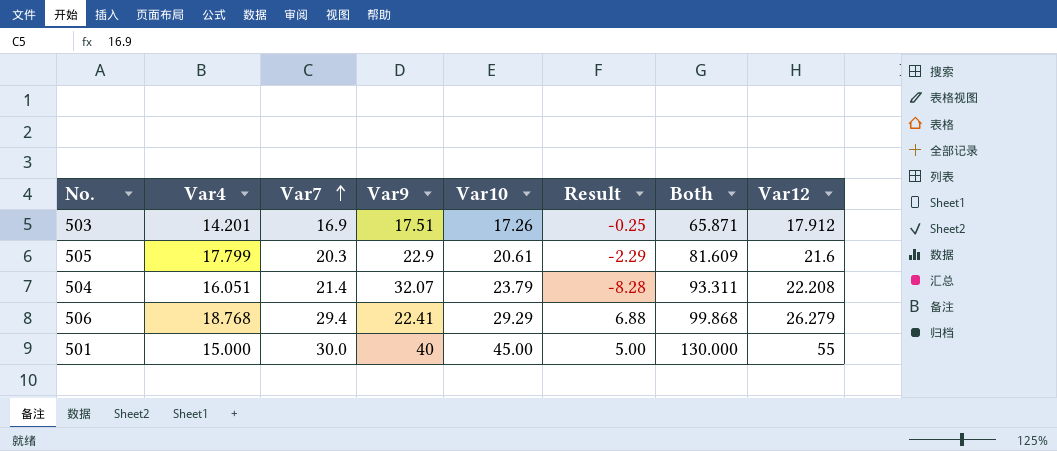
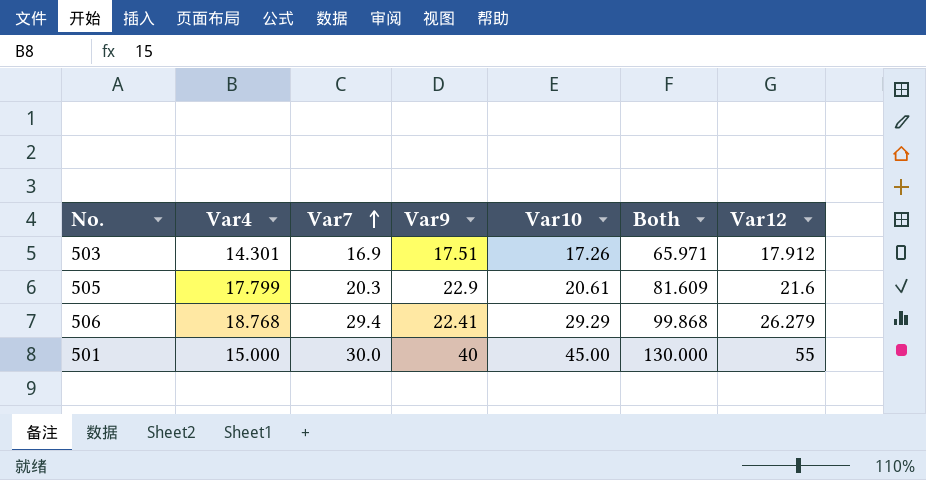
column Result | formula: [Var10] - [Var9] -> none
row 504: 16.051 | 21.4 | 32.07 | 23.79 | -8.28 | 93.311 | 22.208 -> none
503 | Var4: 14.201 -> 14.301
503 | Both: 65.871 -> 65.971

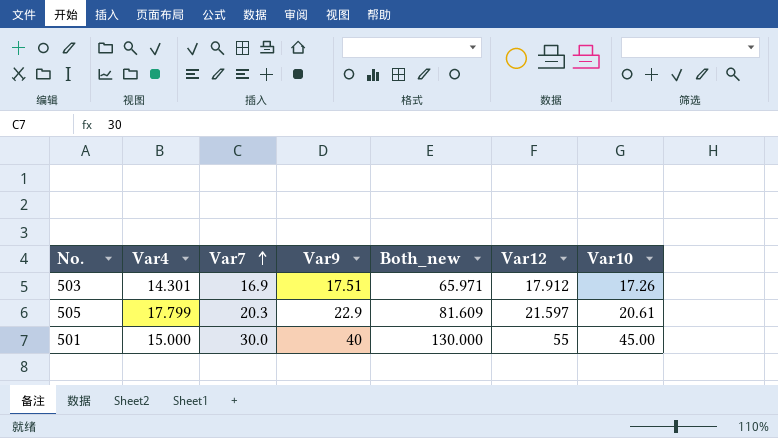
column name: Both -> Both_new
column Var10 | position: 5 -> 7
row 506: 18.768 | 29.4 | 22.41 | 29.29 | 99.868 | 26.279 -> none
505 | Var12: 21.6 -> 21.597

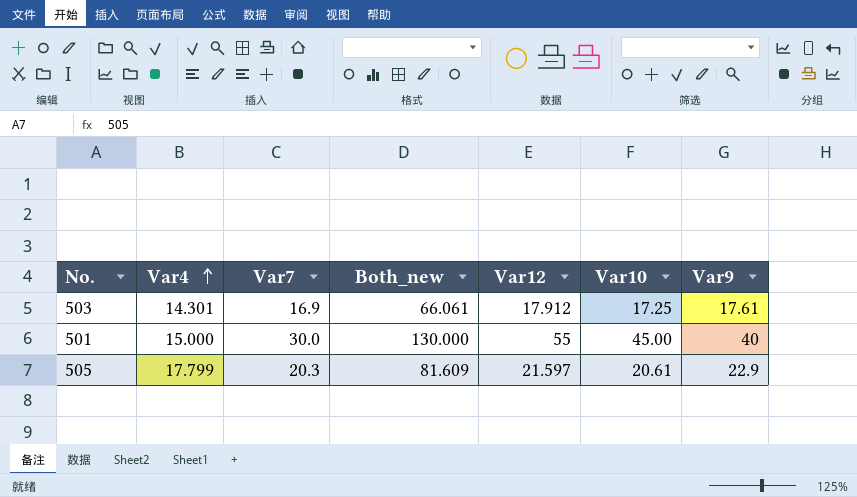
row order: Var7 ascending -> Var4 ascending
column Var9 | position: 4 -> 7
503 | Both_new: 65.971 -> 66.061
503 | Var10: 17.26 -> 17.25
503 | Var9: 17.51 -> 17.61

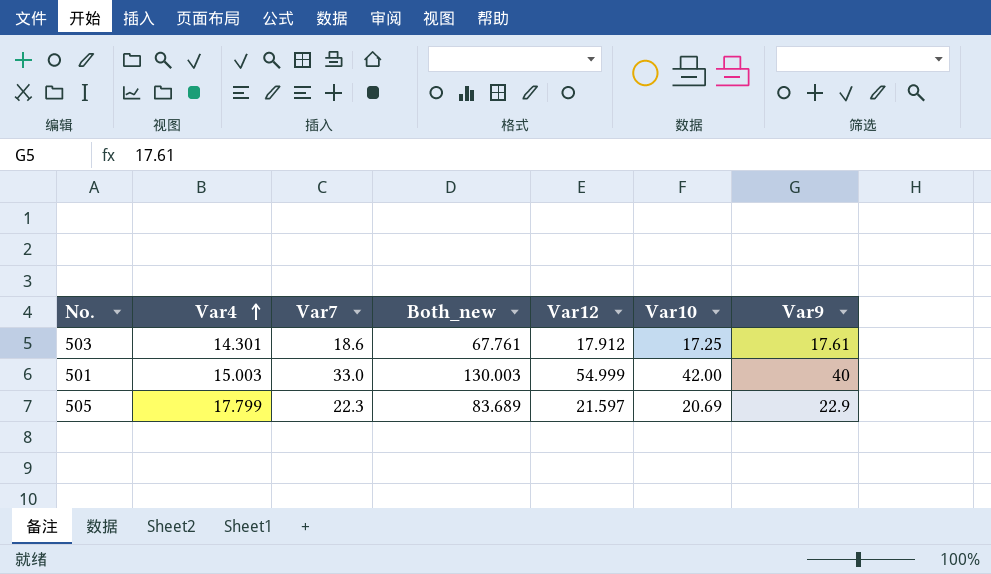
503 | Var7: 16.9 -> 18.6
503 | Both_new: 66.061 -> 67.761
501 | Var4: 15.000 -> 15.003
501 | Var7: 30.0 -> 33.0
501 | Both_new: 130.000 -> 130.003
501 | Var12: 55 -> 54.999
501 | Var10: 45.00 -> 42.00
505 | Var7: 20.3 -> 22.3
505 | Both_new: 81.609 -> 83.689
505 | Var10: 20.61 -> 20.69

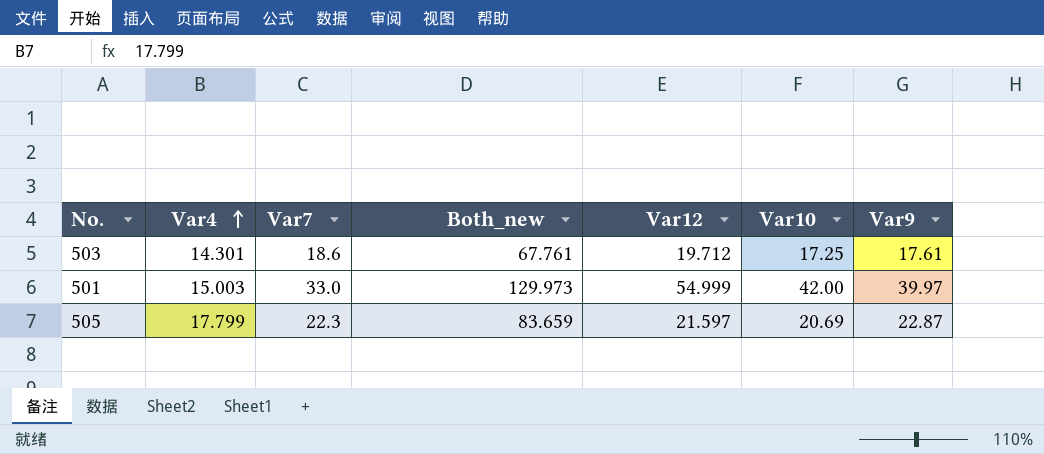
503 | Var12: 17.912 -> 19.712
501 | Both_new: 130.003 -> 129.973
501 | Var9: 40 -> 39.97
505 | Both_new: 83.689 -> 83.659
505 | Var9: 22.9 -> 22.87

